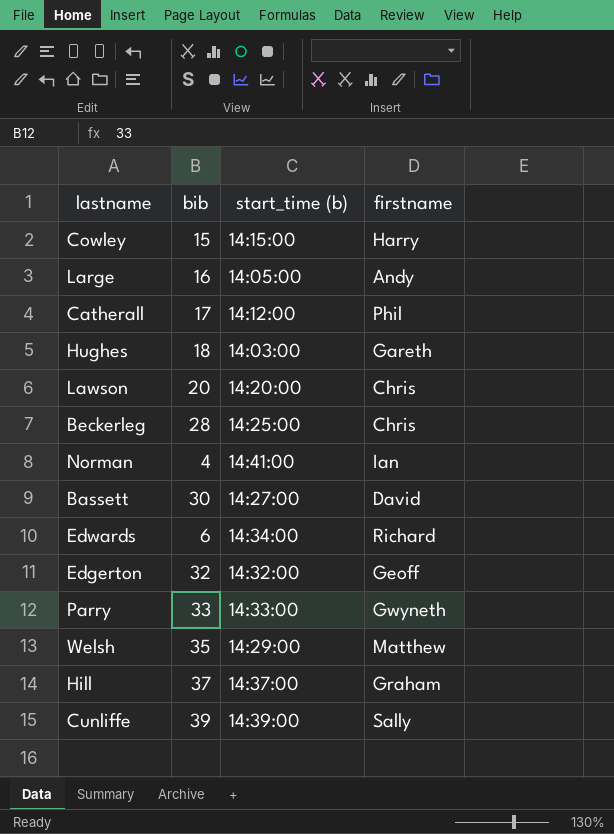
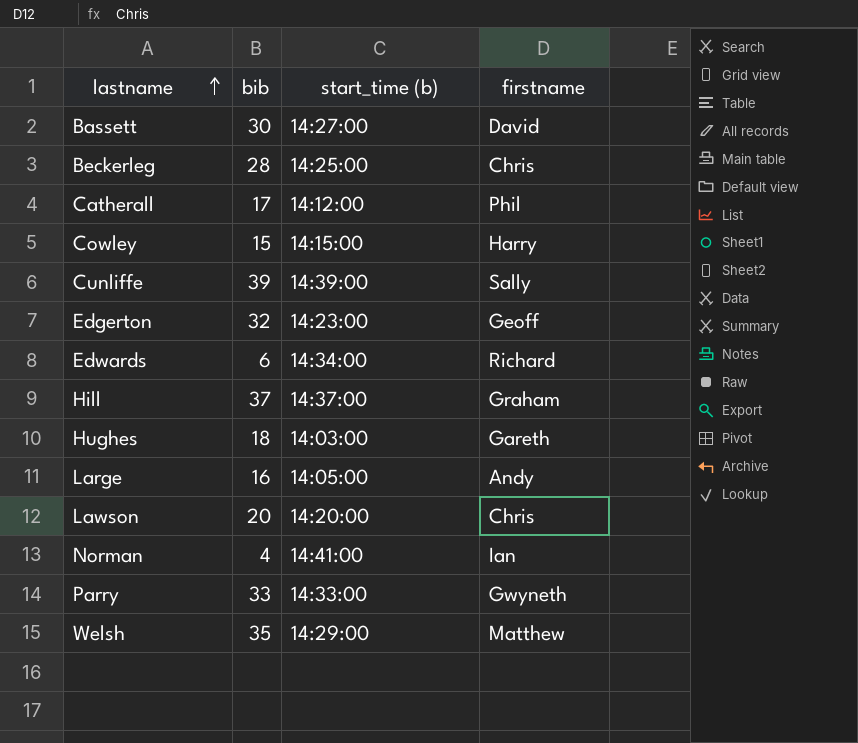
row order: none -> lastname ascending
Edgerton | start_time (b): 14:32:00 -> 14:23:00

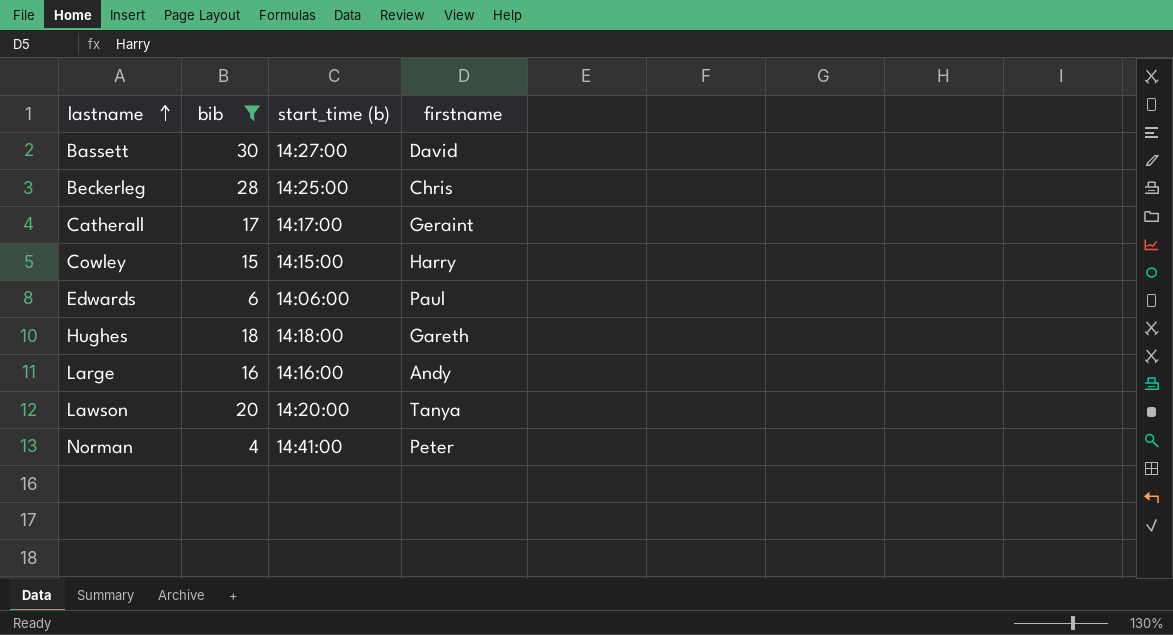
filter: none -> bib <= 30
Catherall | start_time (b): 14:12:00 -> 14:17:00
Catherall | firstname: Phil -> Geraint
Edwards | start_time (b): 14:34:00 -> 14:06:00
Edwards | firstname: Richard -> Paul
Hughes | start_time (b): 14:03:00 -> 14:18:00
Large | start_time (b): 14:05:00 -> 14:16:00
Lawson | firstname: Chris -> Tanya
Norman | firstname: Ian -> Peter

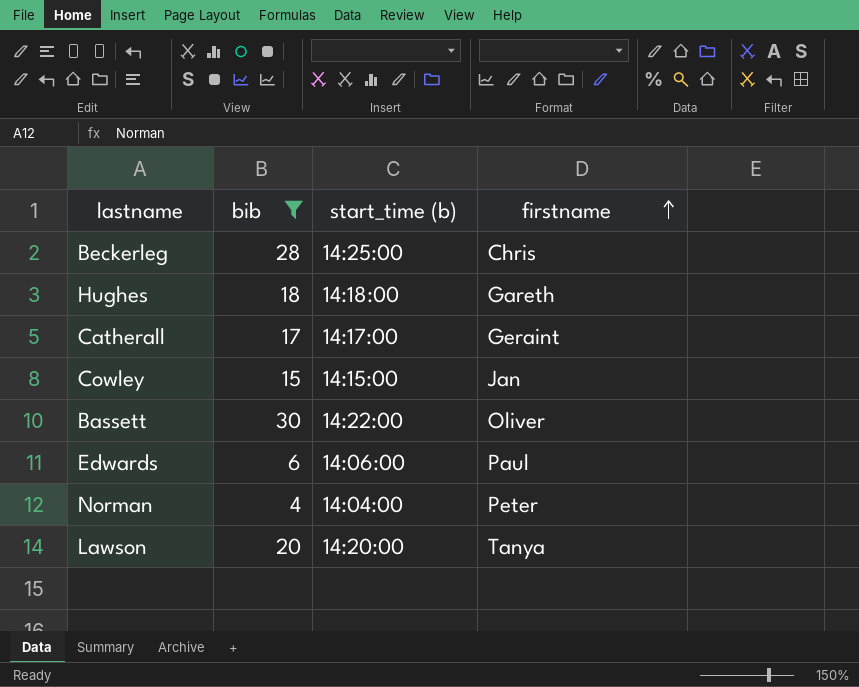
row order: lastname ascending -> firstname ascending
row Large: 16 | 14:16:00 | Andy -> none
Cowley | firstname: Harry -> Jan
Bassett | start_time (b): 14:27:00 -> 14:22:00
Bassett | firstname: David -> Oliver
Norman | start_time (b): 14:41:00 -> 14:04:00

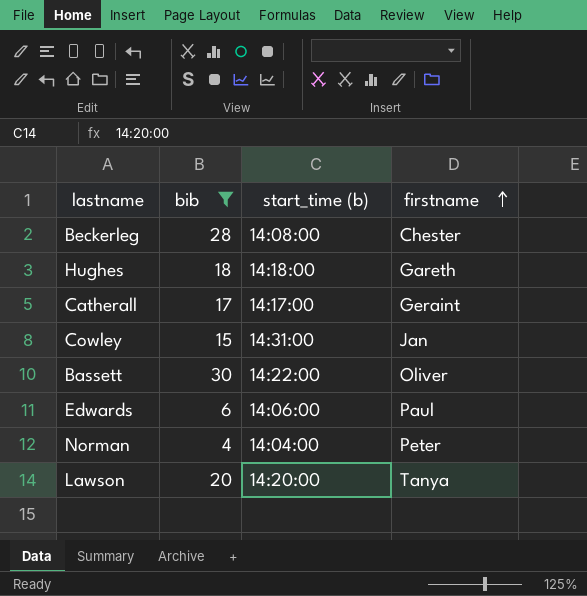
Beckerleg | start_time (b): 14:25:00 -> 14:08:00
Beckerleg | firstname: Chris -> Chester
Cowley | start_time (b): 14:15:00 -> 14:31:00

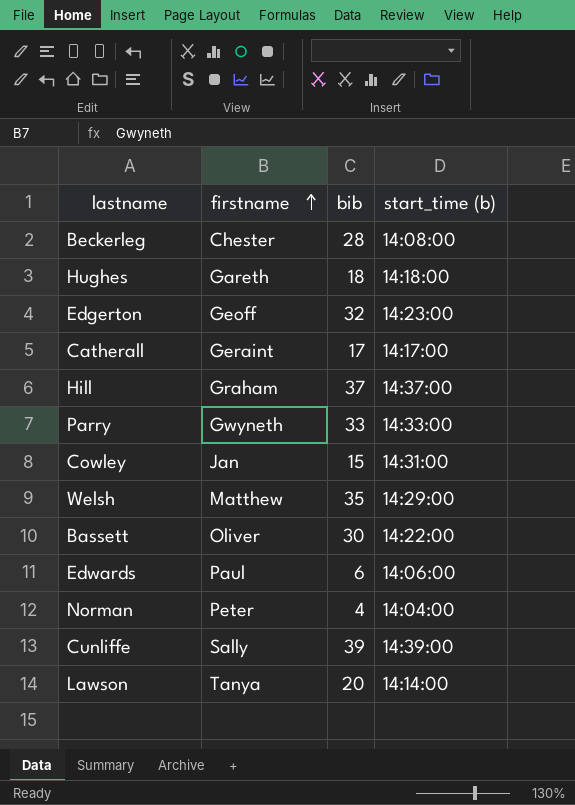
filter: bib <= 30 -> none
column firstname | position: 4 -> 2
Lawson | start_time (b): 14:20:00 -> 14:14:00

